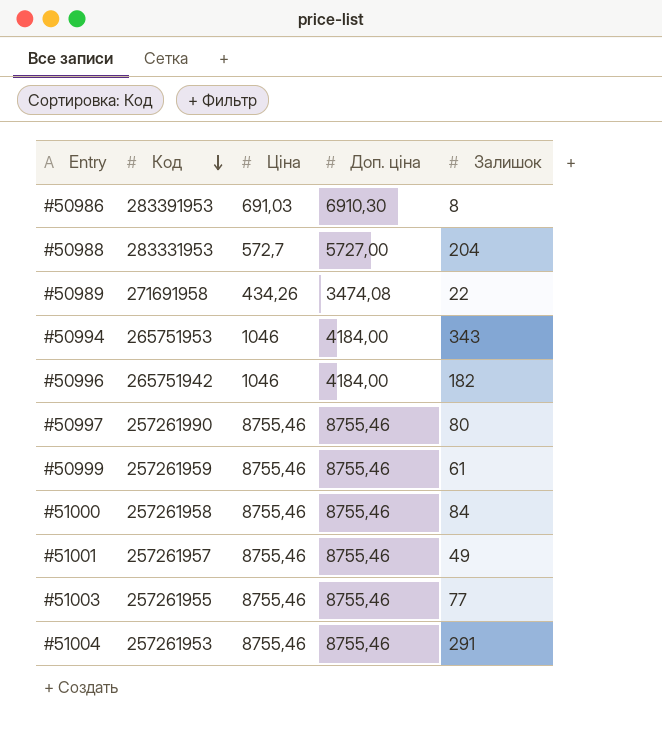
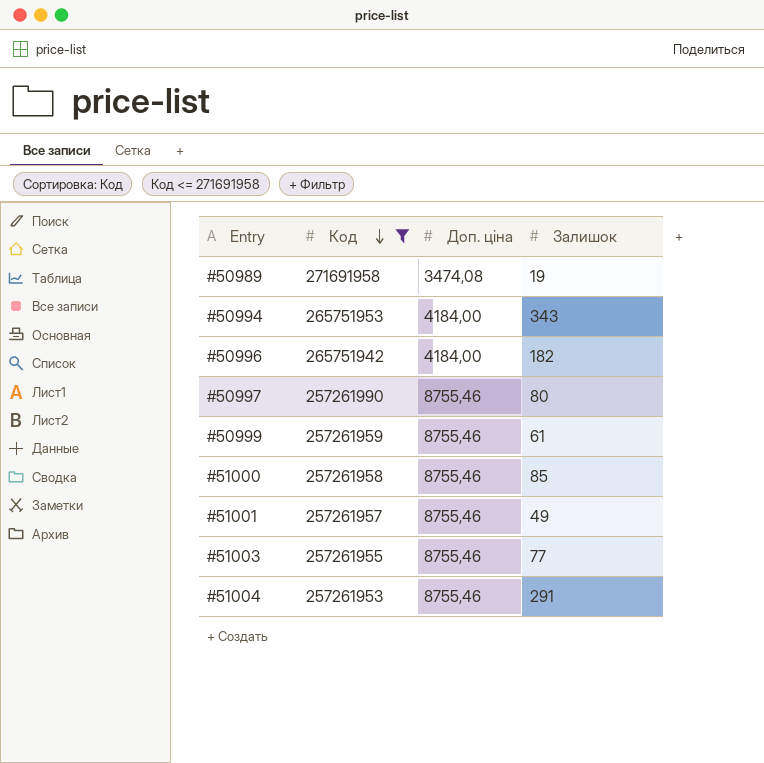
filter: none -> Код <= 271691958
column Ціна | position: 3 -> none
#50989 | Залишок: 22 -> 19
#51000 | Залишок: 84 -> 85

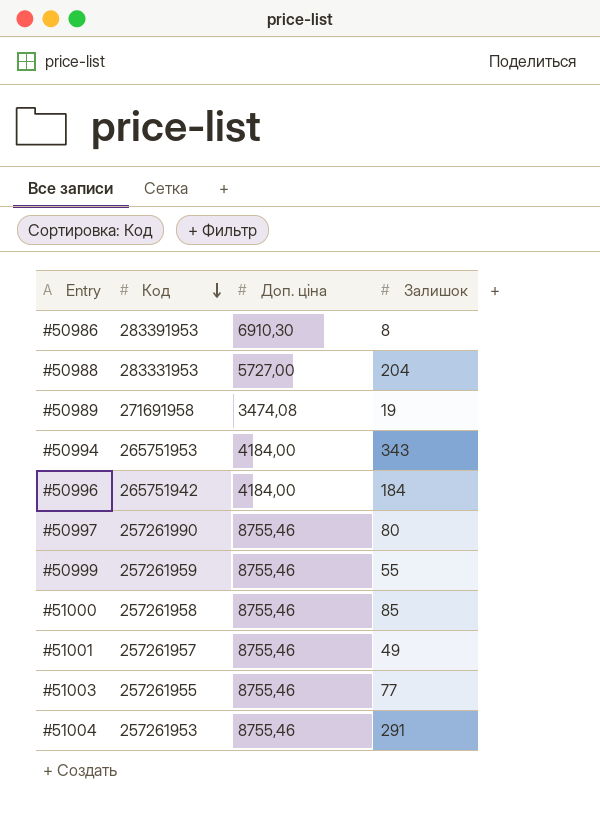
filter: Код <= 271691958 -> none
#50996 | Залишок: 182 -> 184
#50999 | Залишок: 61 -> 55

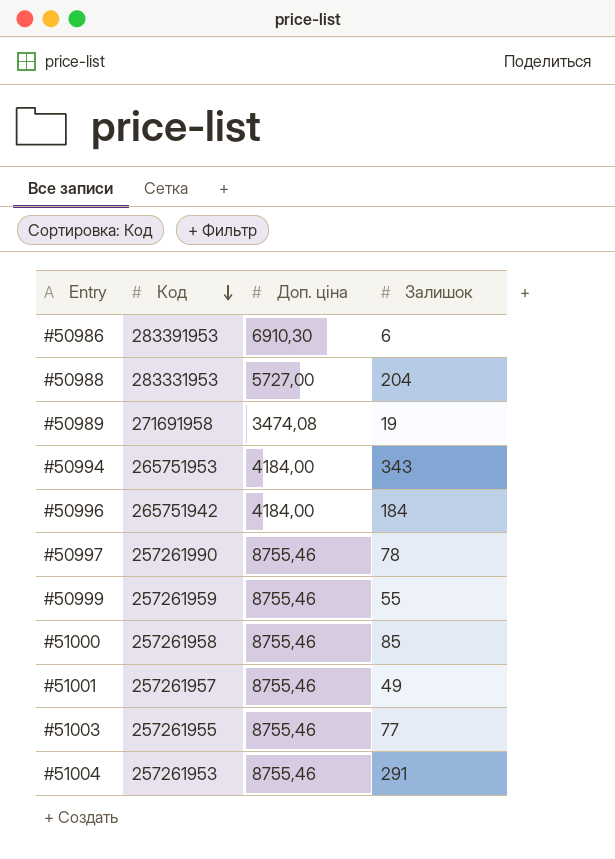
#50986 | Залишок: 8 -> 6
#50997 | Залишок: 80 -> 78

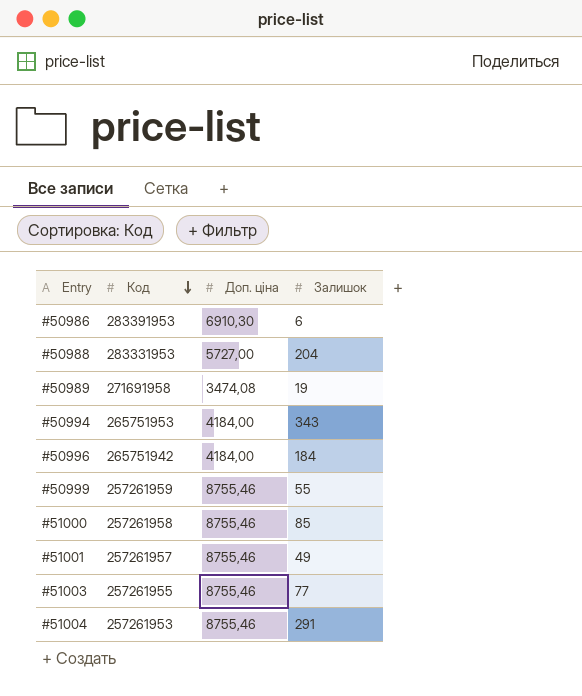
row #50997: 257261990 | 8755,46 | 78 -> none

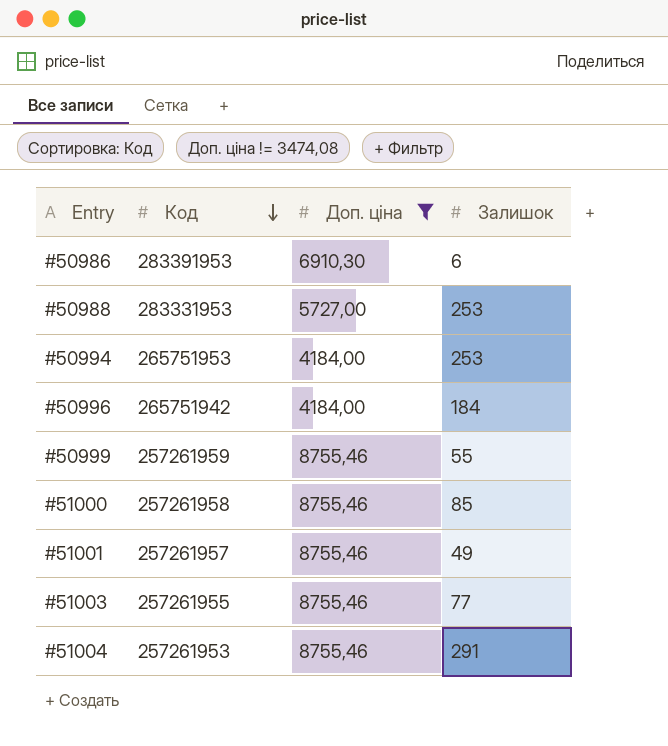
filter: none -> Доп. ціна != 3474,08
#50988 | Залишок: 204 -> 253
#50994 | Залишок: 343 -> 253

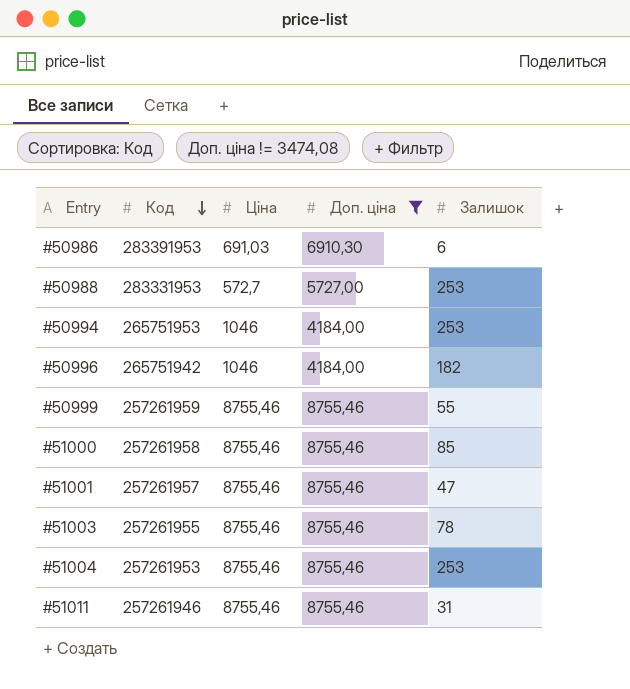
column Ціна | position: none -> 3
#50996 | Залишок: 184 -> 182
#51001 | Залишок: 49 -> 47
#51003 | Залишок: 77 -> 78
#51004 | Залишок: 291 -> 253
row #51011: none -> 257261946 | 8755,46 | 8755,46 | 31

